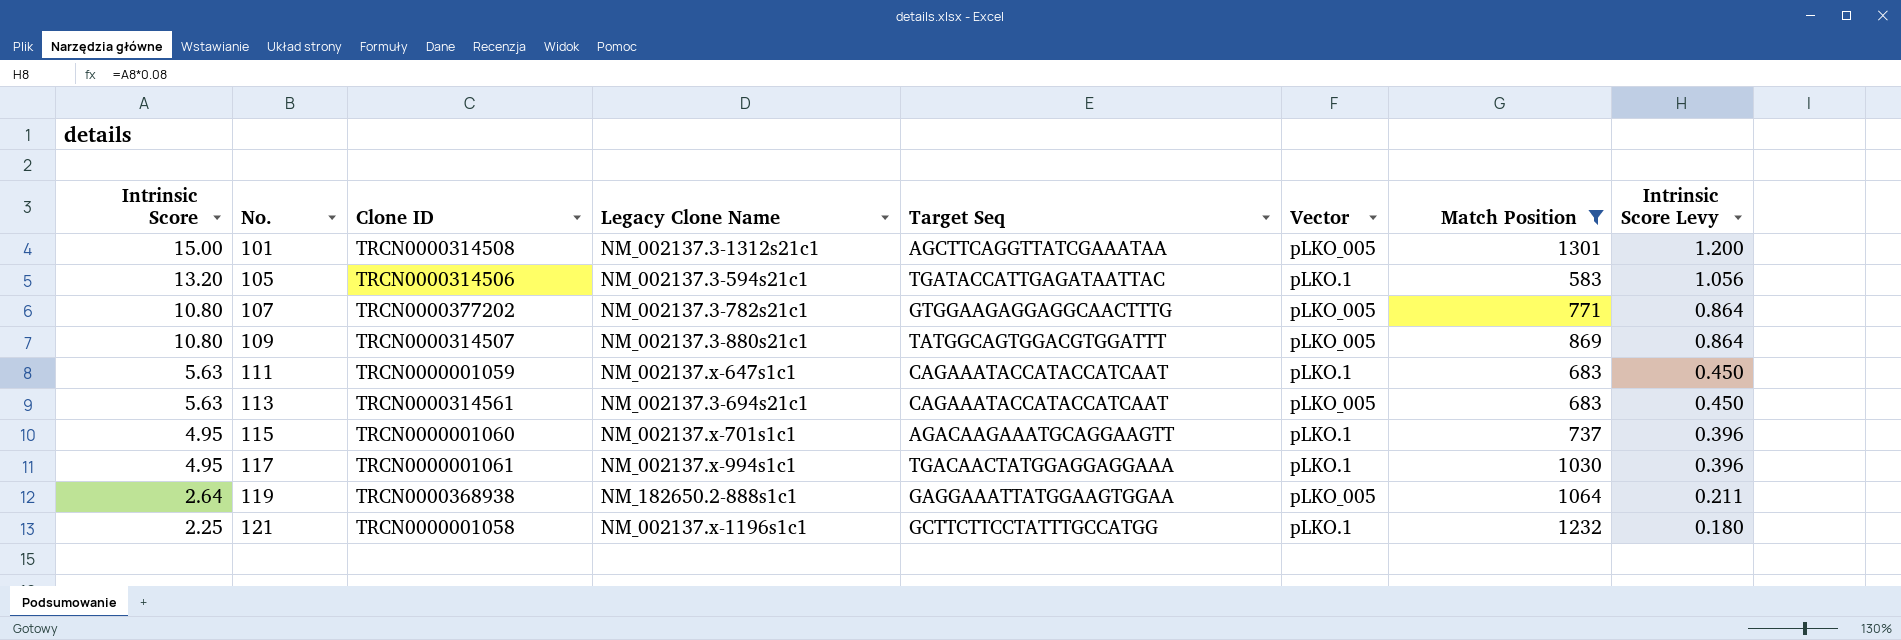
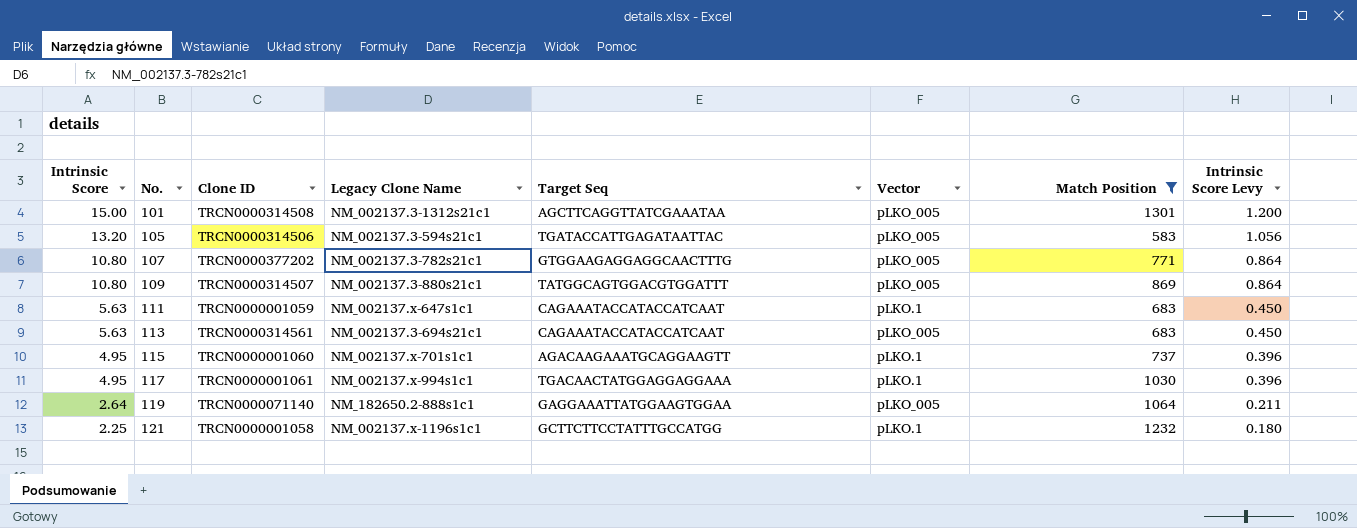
105 | Vector: pLKO.1 -> pLKO_005
119 | Clone ID: TRCN0000368938 -> TRCN0000071140

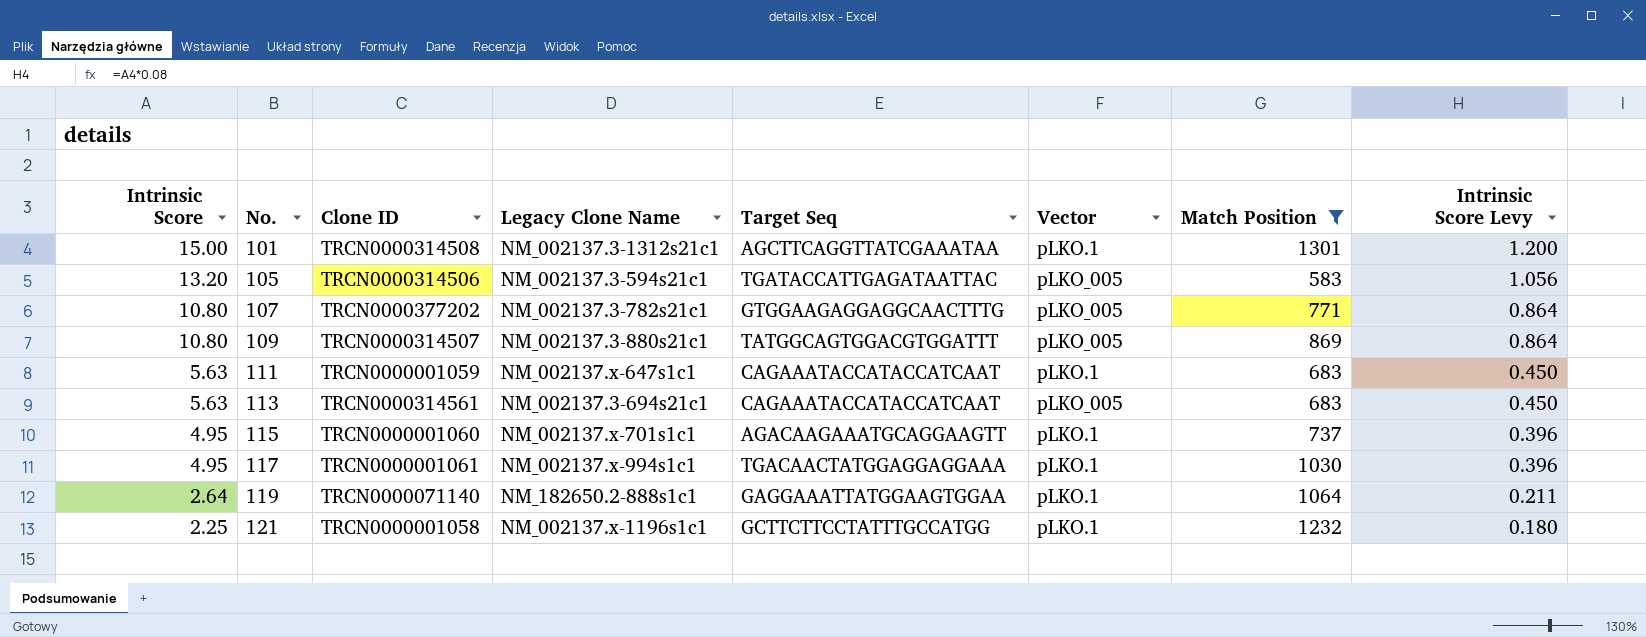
101 | Vector: pLKO_005 -> pLKO.1
119 | Vector: pLKO_005 -> pLKO.1

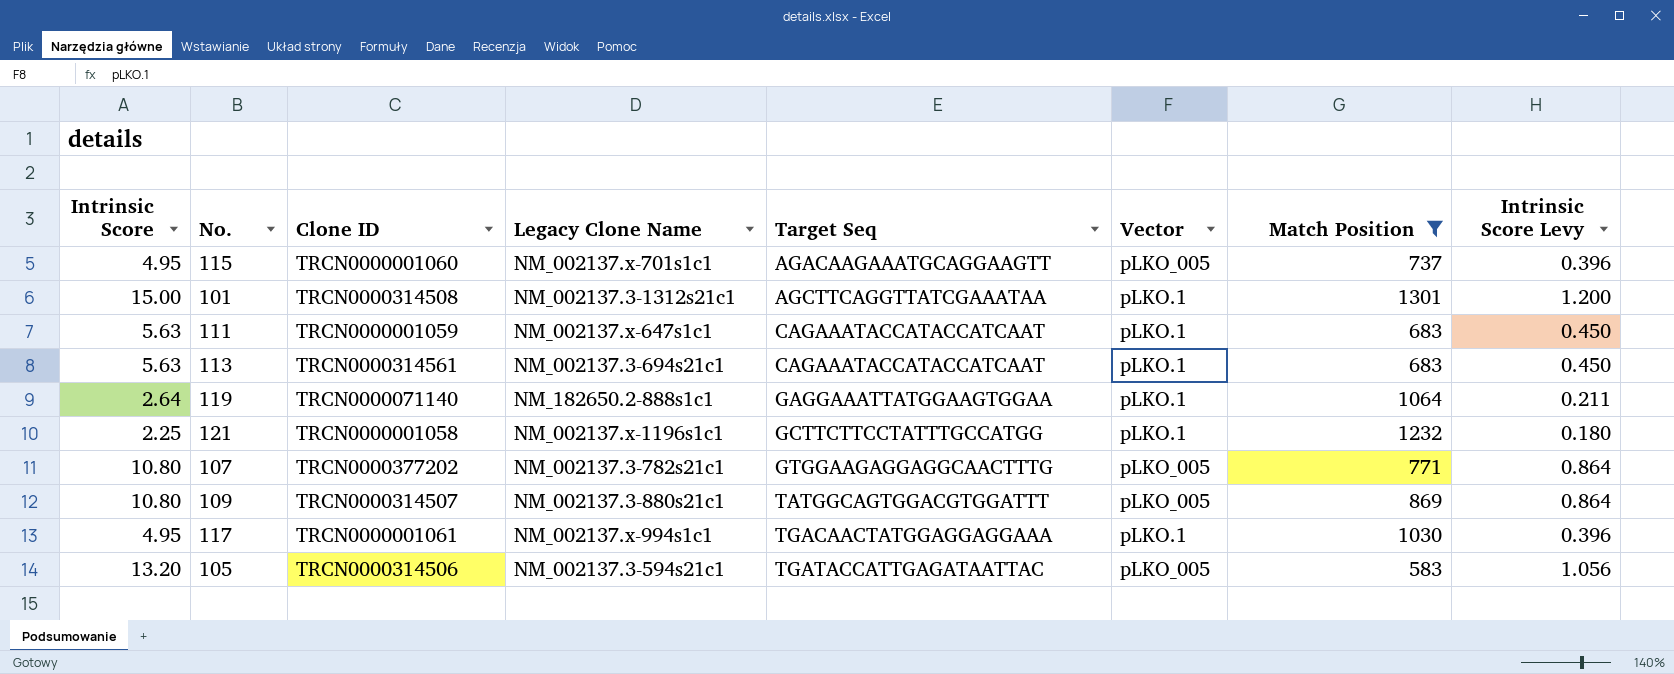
row order: Intrinsic Score descending -> Target Seq ascending
115 | Vector: pLKO.1 -> pLKO_005
113 | Vector: pLKO_005 -> pLKO.1

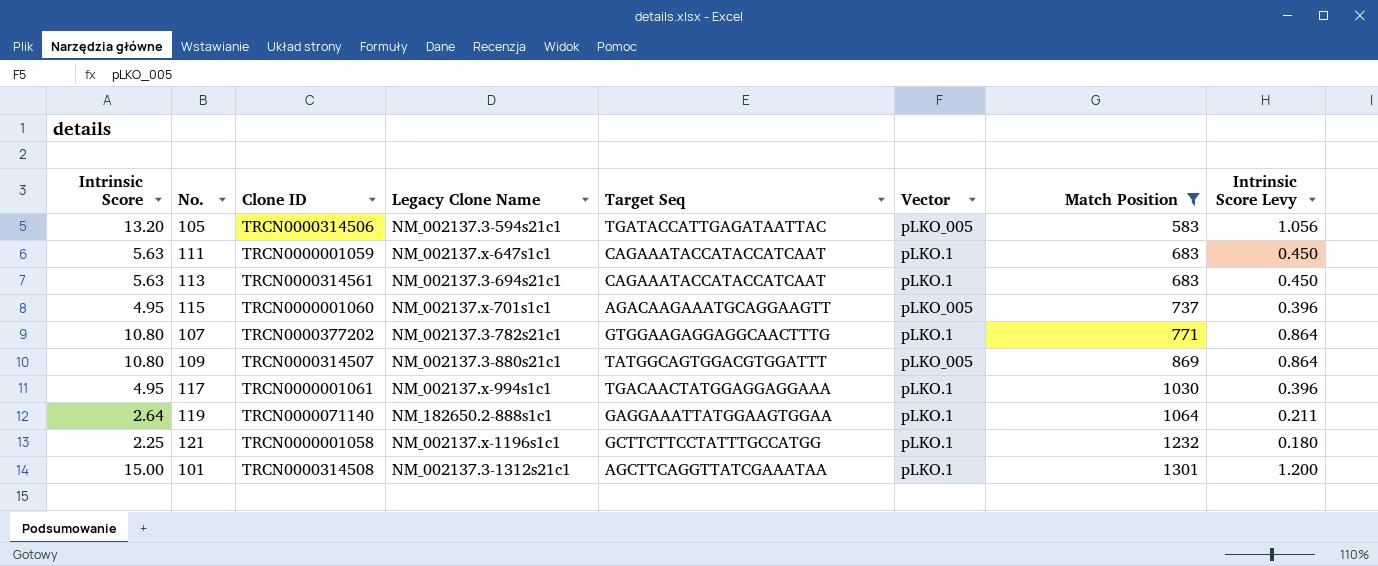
row order: Target Seq ascending -> Match Position ascending
107 | Vector: pLKO_005 -> pLKO.1

